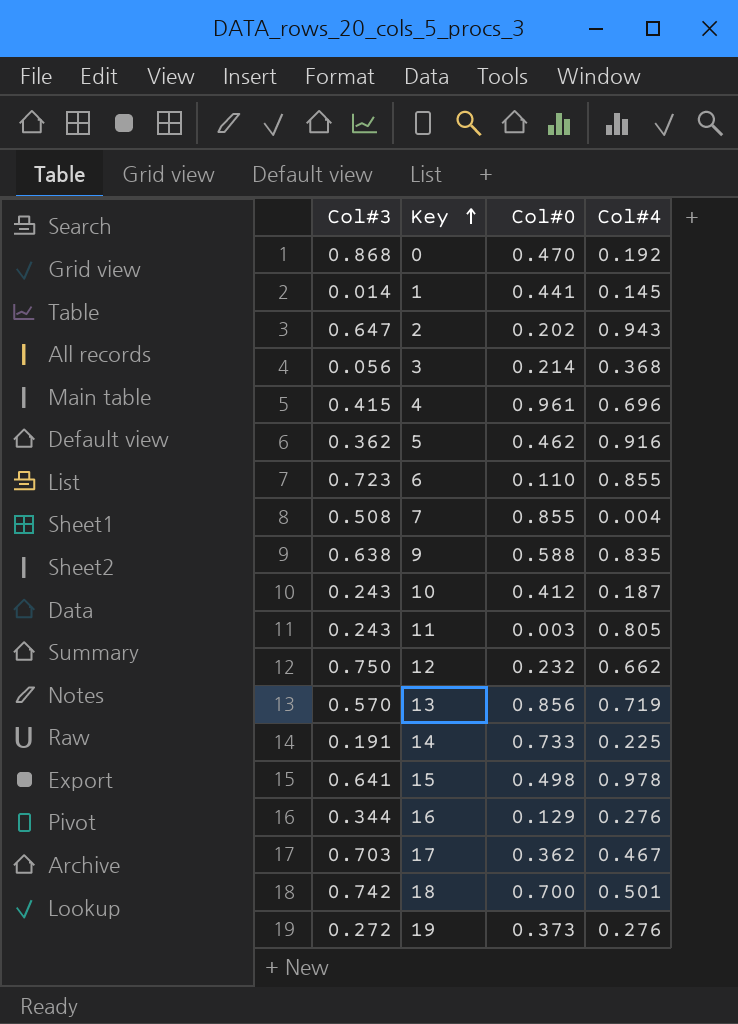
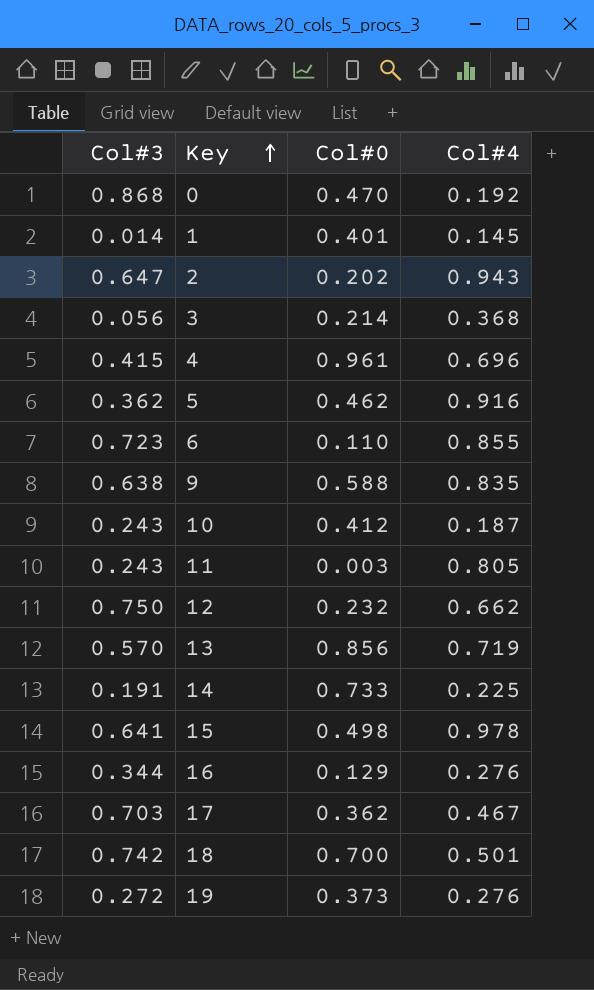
row 7: 0.508 | 0.855 | 0.004 -> none
1 | Col#0: 0.441 -> 0.401

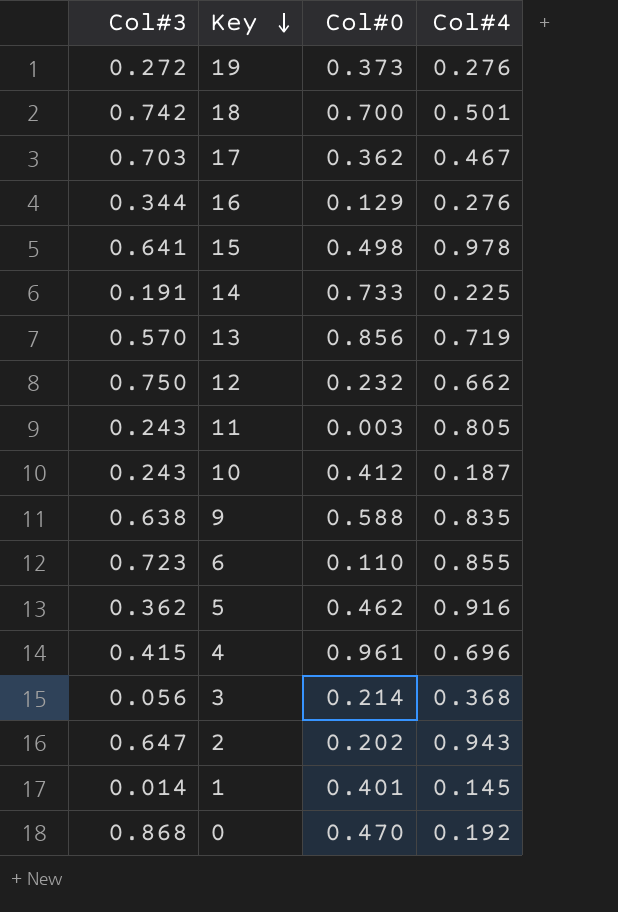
row order: Key ascending -> Key descending

